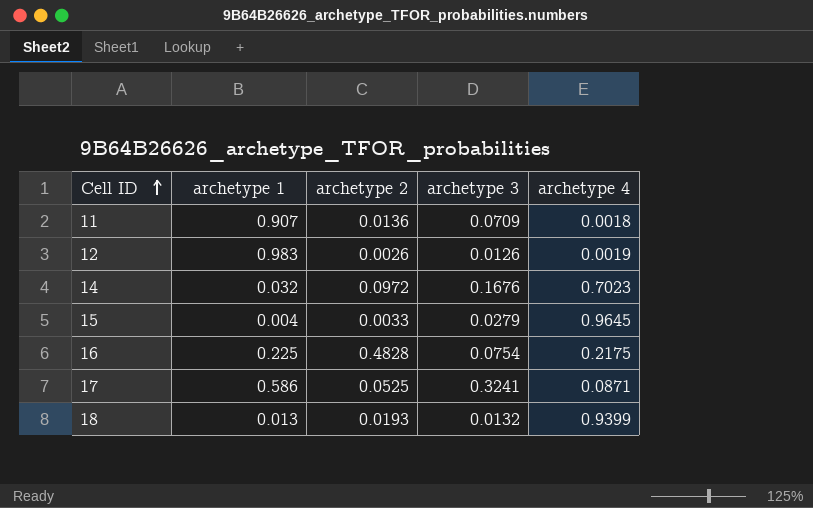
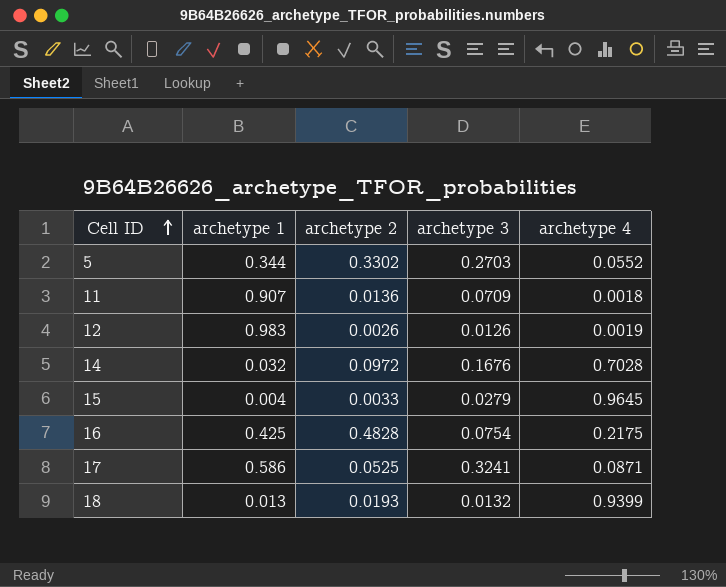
row 5: none -> 0.344 | 0.3302 | 0.2703 | 0.0552
14 | archetype 4: 0.7023 -> 0.7028
16 | archetype 1: 0.225 -> 0.425

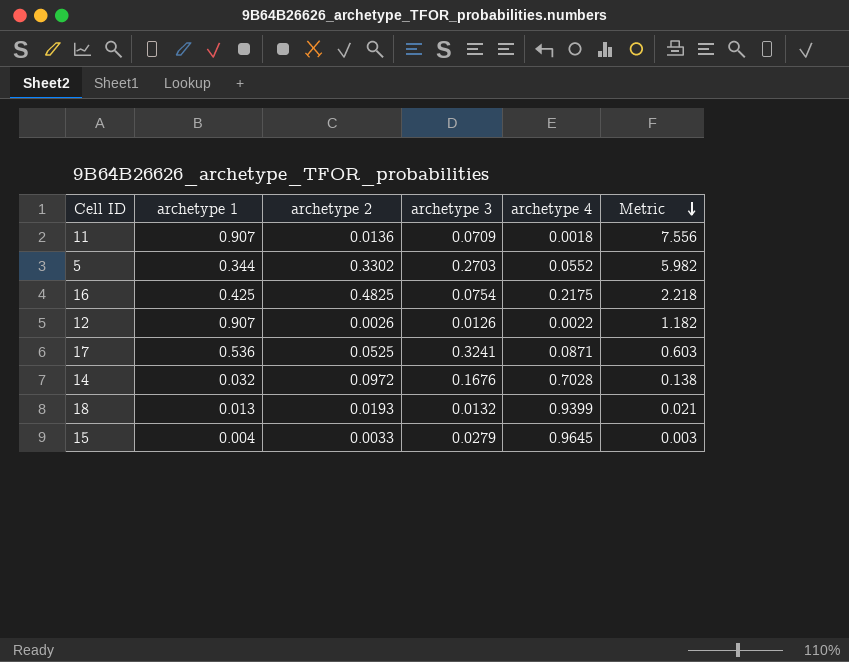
row order: Cell ID ascending -> Metric descending
column Metric | formula: none -> [archetype 2] / [archetype 4]
16 | archetype 2: 0.4828 -> 0.4825
12 | archetype 1: 0.983 -> 0.907
12 | archetype 4: 0.0019 -> 0.0022
17 | archetype 1: 0.586 -> 0.536

